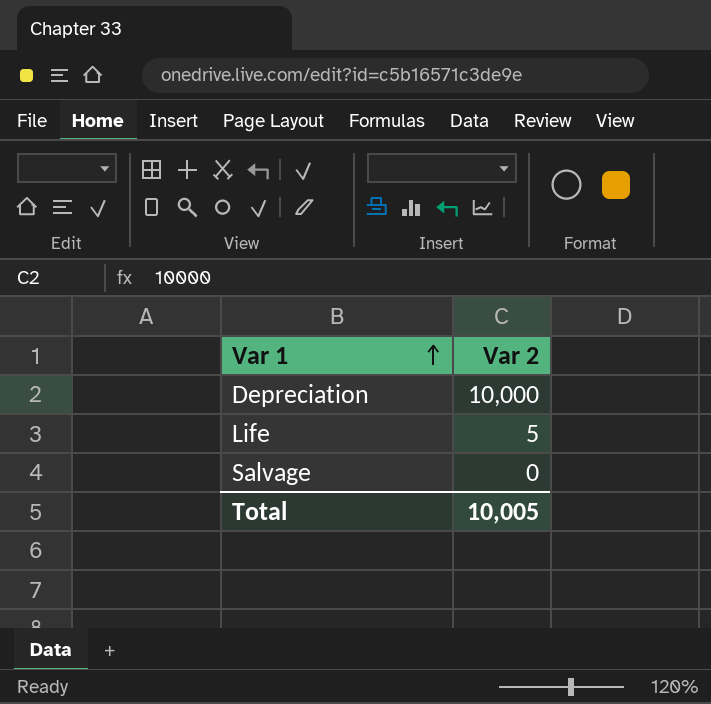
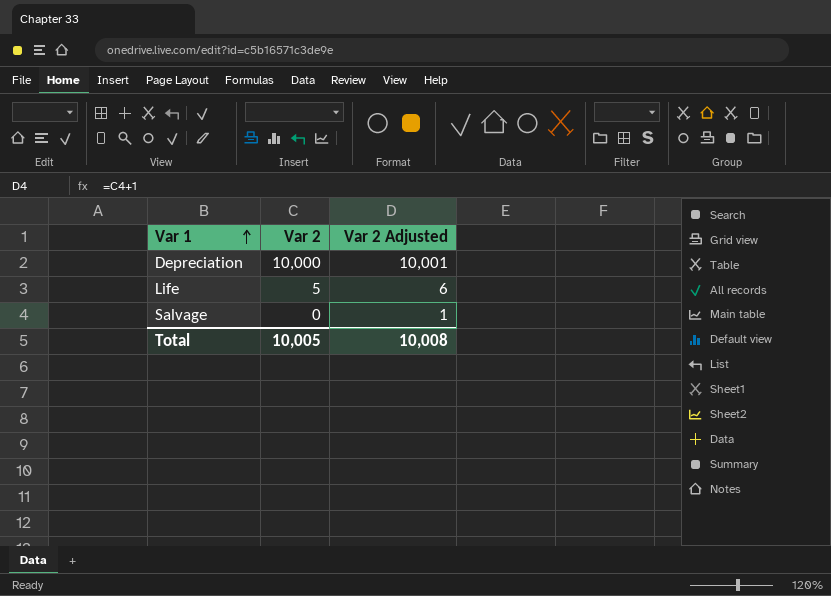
column Var 2 Adjusted | formula: none -> [Var 2] + 1

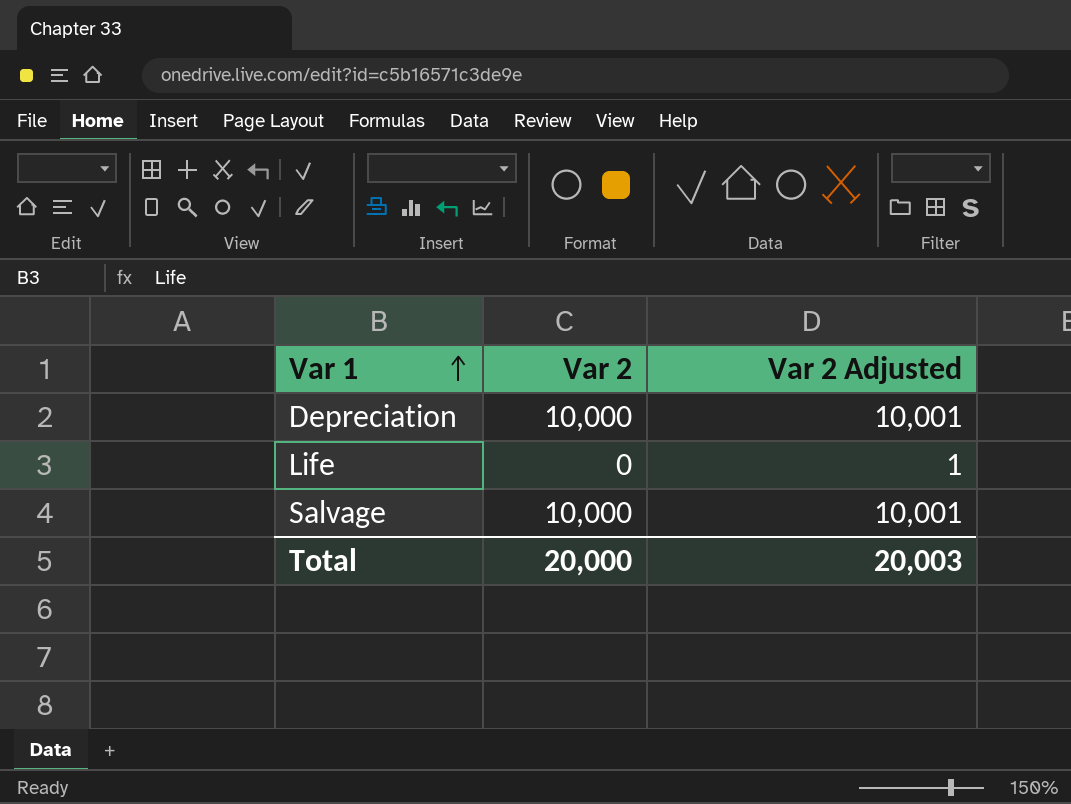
Life | Var 2: 5 -> 0
Life | Var 2 Adjusted: 6 -> 1
Salvage | Var 2: 0 -> 10,000
Salvage | Var 2 Adjusted: 1 -> 10,001
Total | Var 2: 10,005 -> 20,000
Total | Var 2 Adjusted: 10,008 -> 20,003

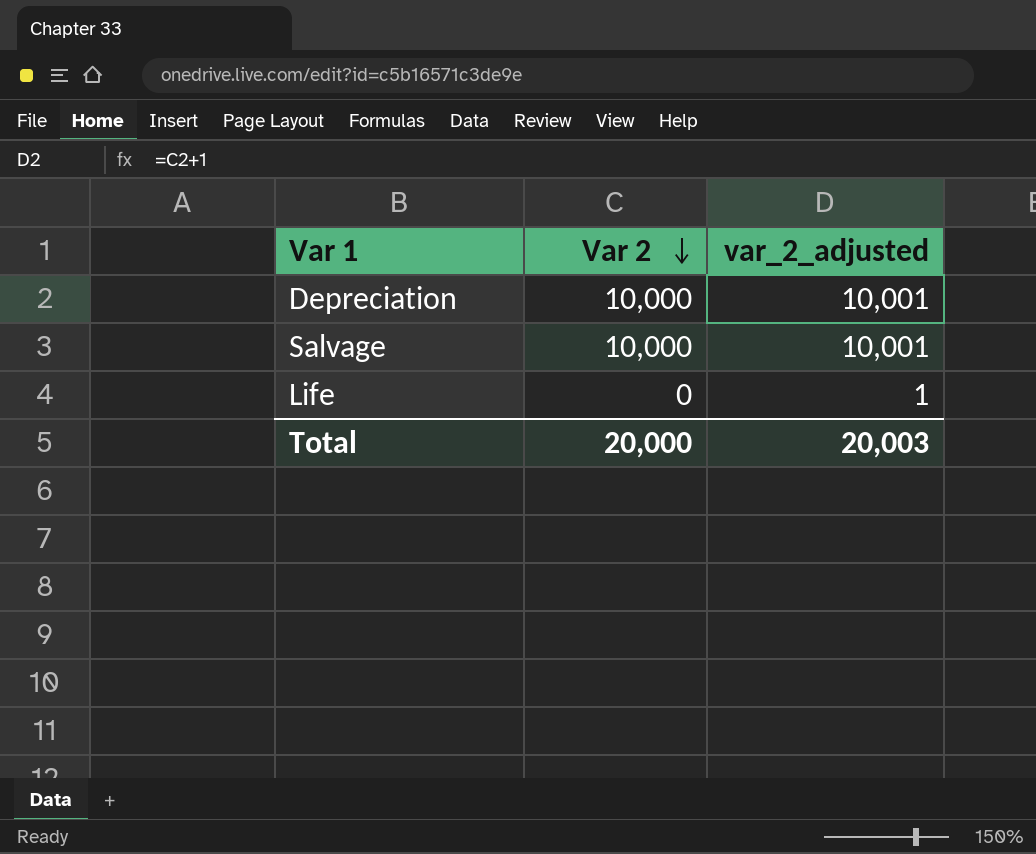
row order: Var 1 ascending -> Var 2 descending
column name: Var 2 Adjusted -> var_2_adjusted

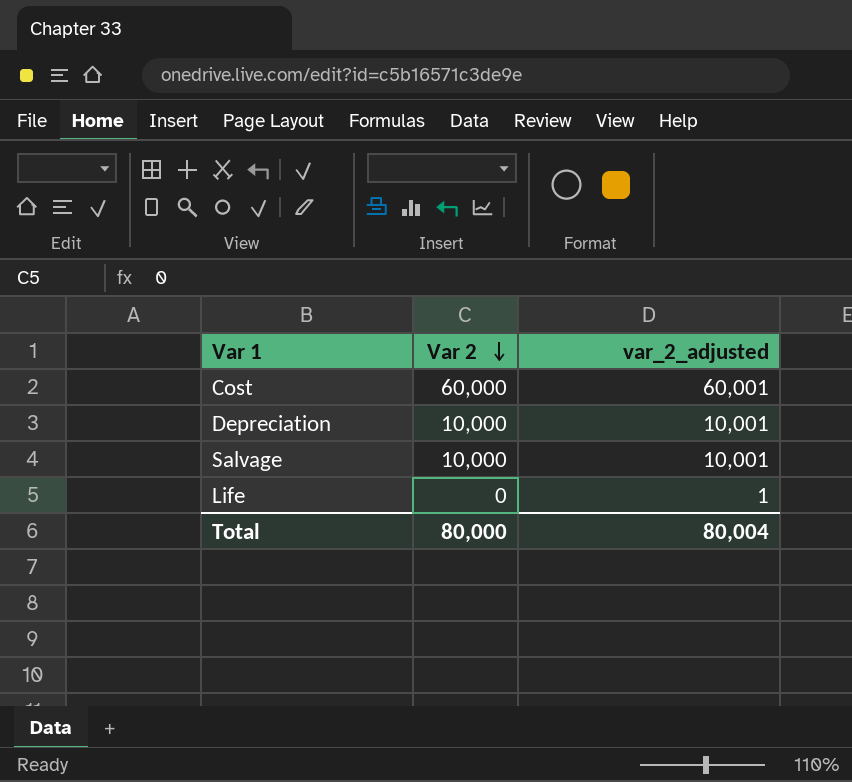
row Cost: none -> 60,000 | 60,001
Total | Var 2: 20,000 -> 80,000
Total | var_2_adjusted: 20,003 -> 80,004

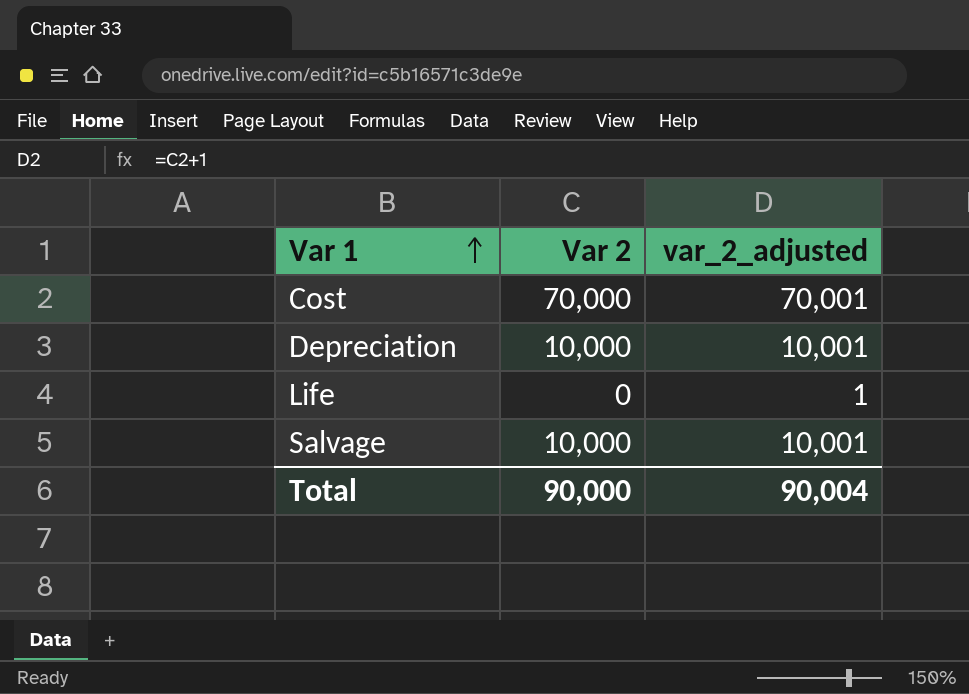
row order: Var 2 descending -> Var 1 ascending
Cost | Var 2: 60,000 -> 70,000
Cost | var_2_adjusted: 60,001 -> 70,001
Total | Var 2: 80,000 -> 90,000
Total | var_2_adjusted: 80,004 -> 90,004

